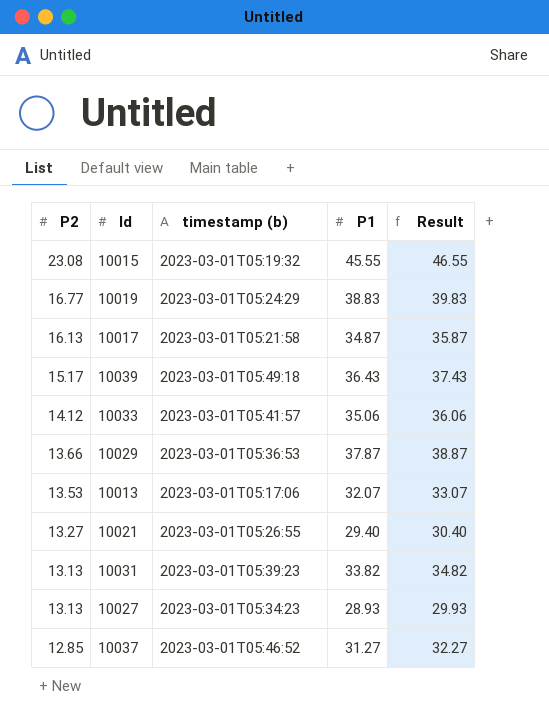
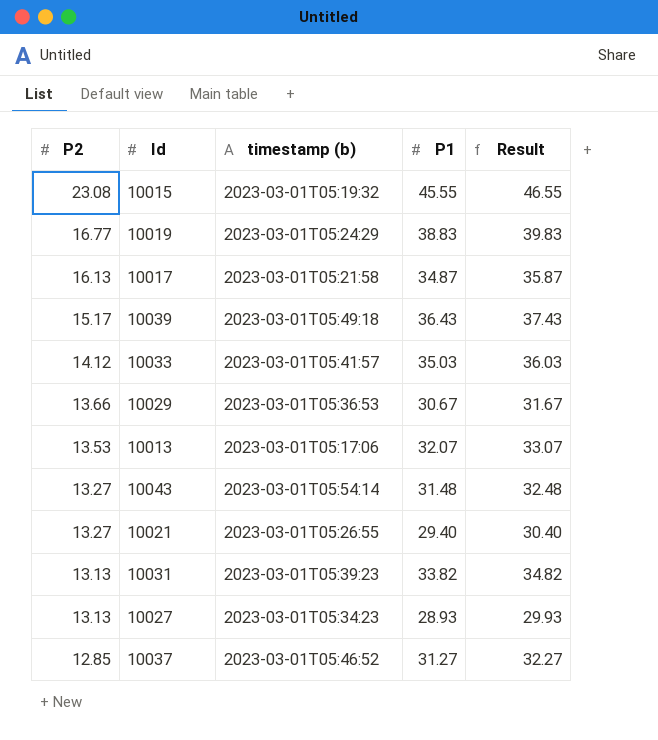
10033 | P1: 35.06 -> 35.03
10033 | Result: 36.06 -> 36.03
10029 | P1: 37.87 -> 30.67
10029 | Result: 38.87 -> 31.67
row 10043: none -> 13.27 | 2023-03-01T05:54:14 | 31.48 | 32.48

